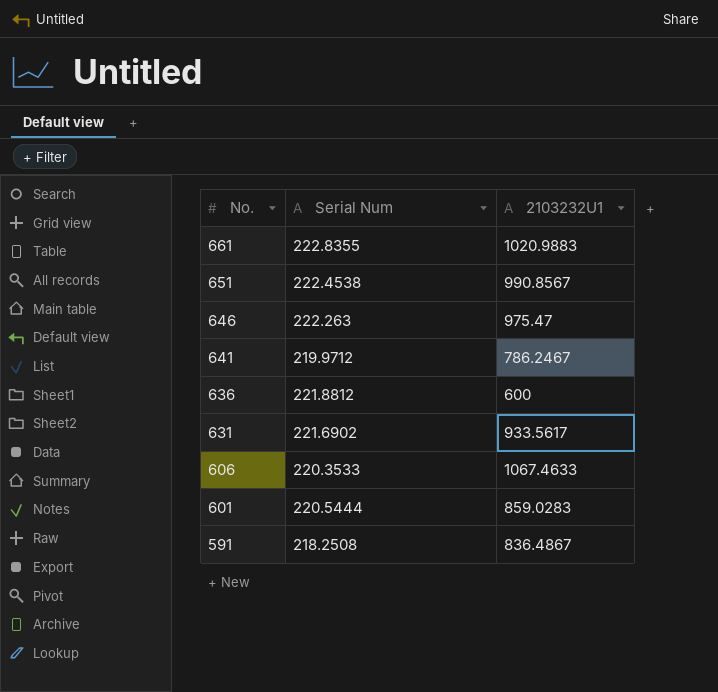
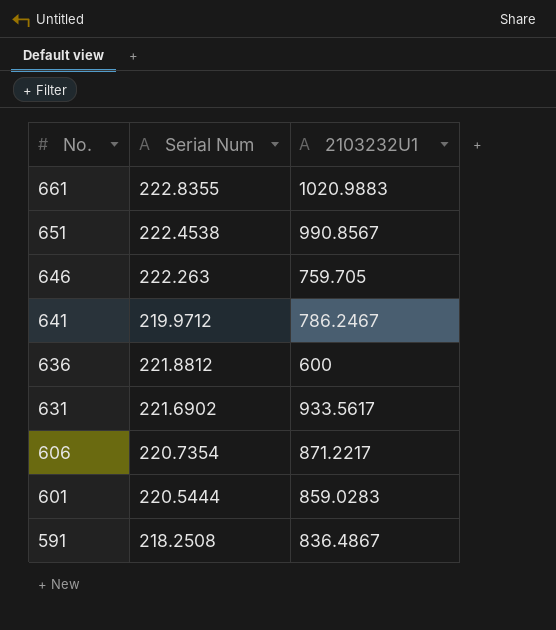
646 | 2103232U1: 975.47 -> 759.705
606 | Serial Num: 220.3533 -> 220.7354
606 | 2103232U1: 1067.4633 -> 871.2217

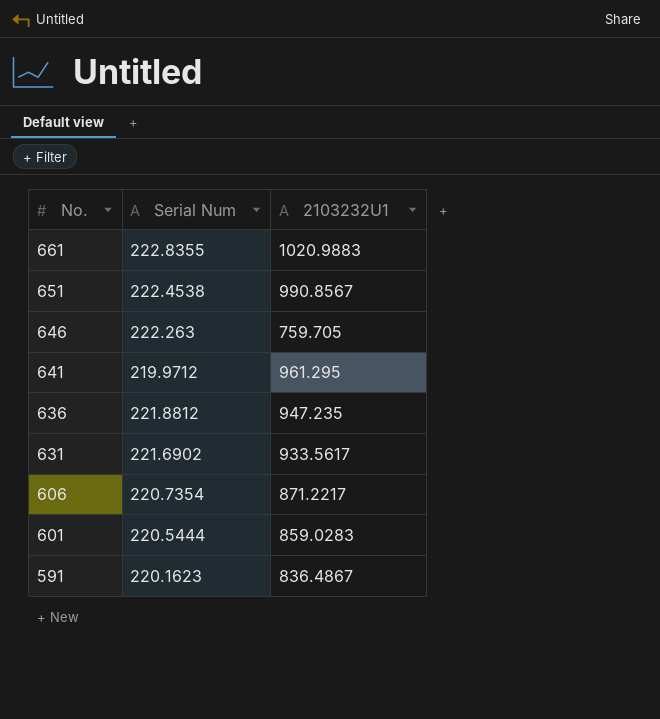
641 | 2103232U1: 786.2467 -> 961.295
636 | 2103232U1: 600 -> 947.235
591 | Serial Num: 218.2508 -> 220.1623

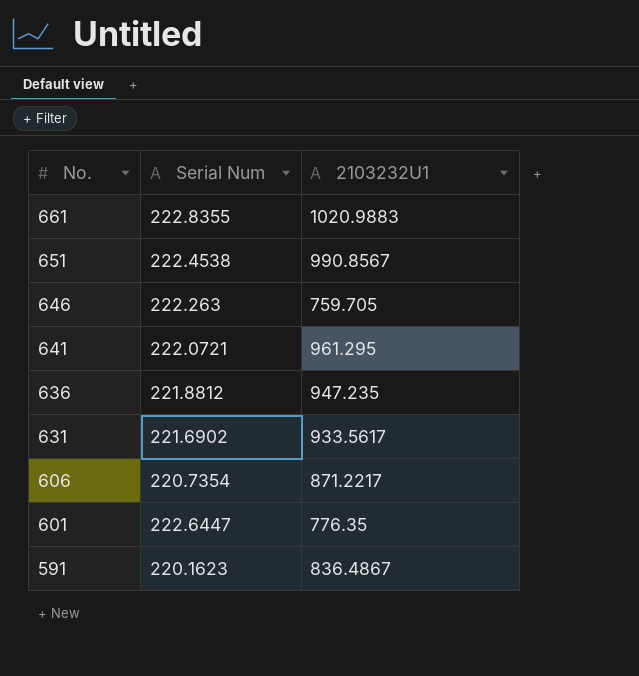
641 | Serial Num: 219.9712 -> 222.0721
601 | Serial Num: 220.5444 -> 222.6447
601 | 2103232U1: 859.0283 -> 776.35

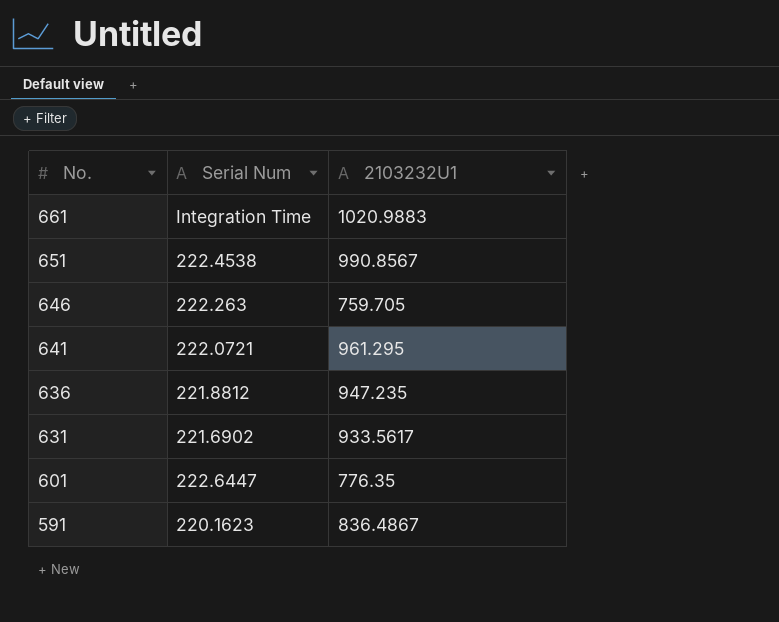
row 606: 220.7354 | 871.2217 -> none
661 | Serial Num: 222.8355 -> Integration Time

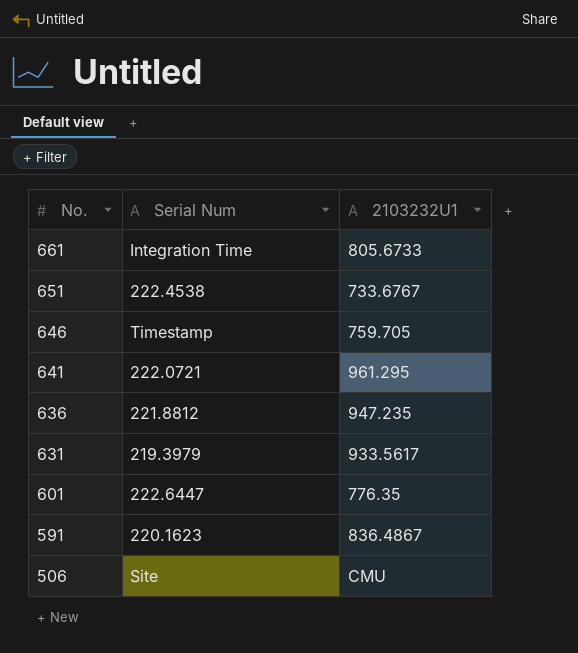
661 | 2103232U1: 1020.9883 -> 805.6733
651 | 2103232U1: 990.8567 -> 733.6767
646 | Serial Num: 222.263 -> Timestamp
631 | Serial Num: 221.6902 -> 219.3979
row 506: none -> Site | CMU

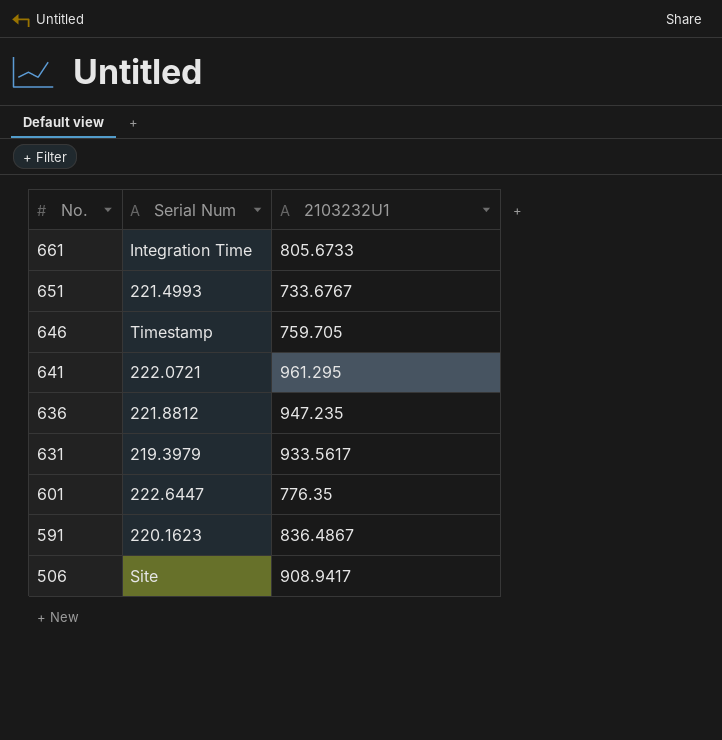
651 | Serial Num: 222.4538 -> 221.4993
506 | 2103232U1: CMU -> 908.9417

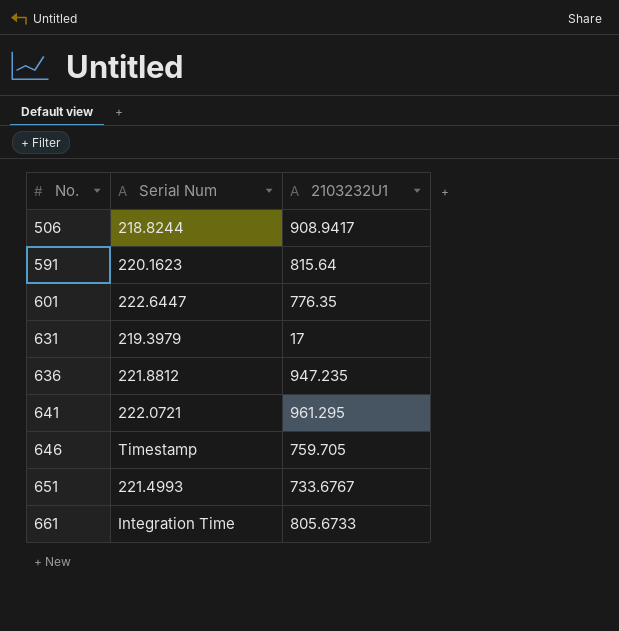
row order: No. descending -> No. ascending
506 | Serial Num: Site -> 218.8244
591 | 2103232U1: 836.4867 -> 815.64
631 | 2103232U1: 933.5617 -> 17

